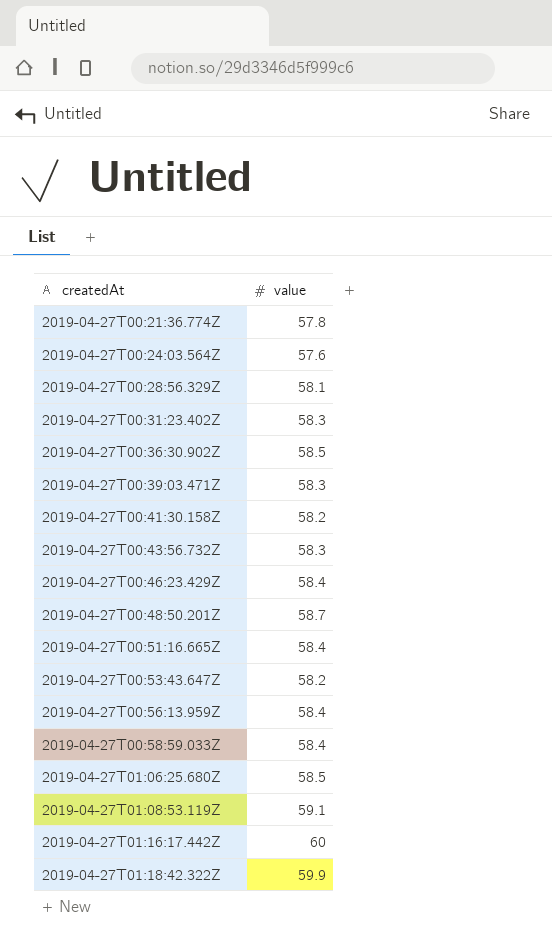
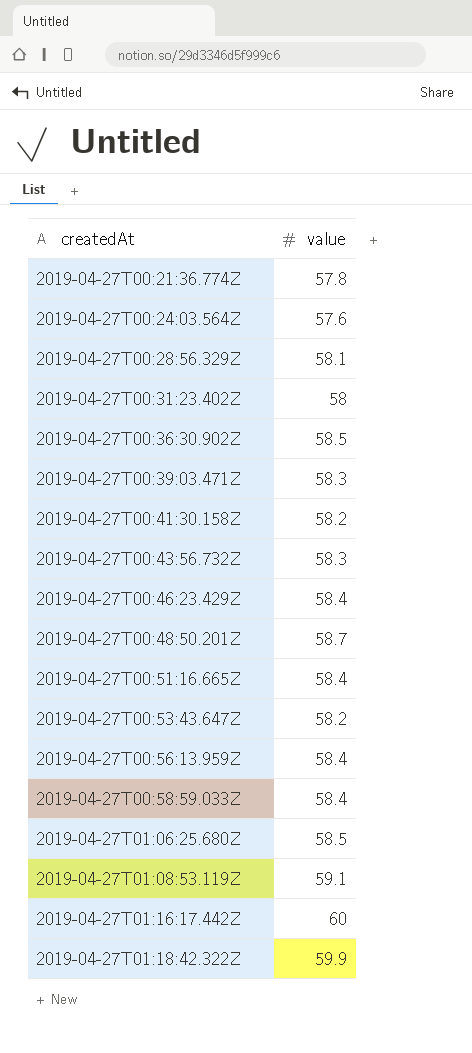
2019-04-27T00:31:23.402Z | value: 58.3 -> 58

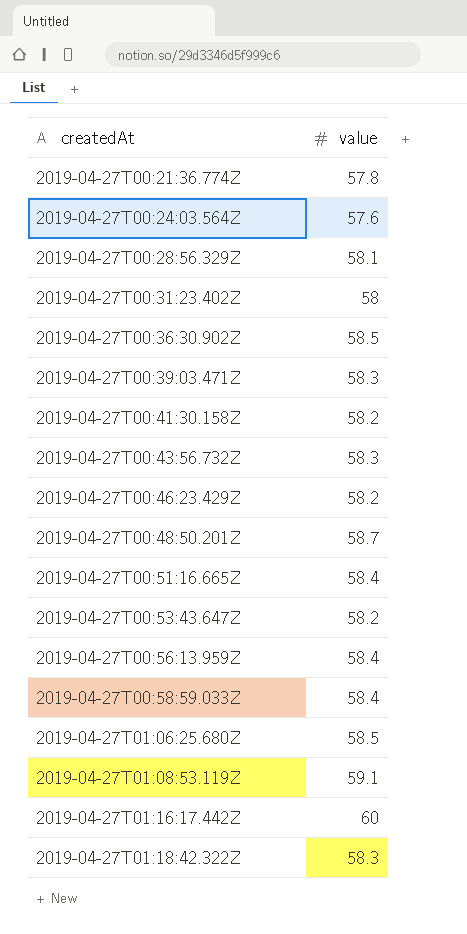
2019-04-27T00:46:23.429Z | value: 58.4 -> 58.2
2019-04-27T01:18:42.322Z | value: 59.9 -> 58.3

